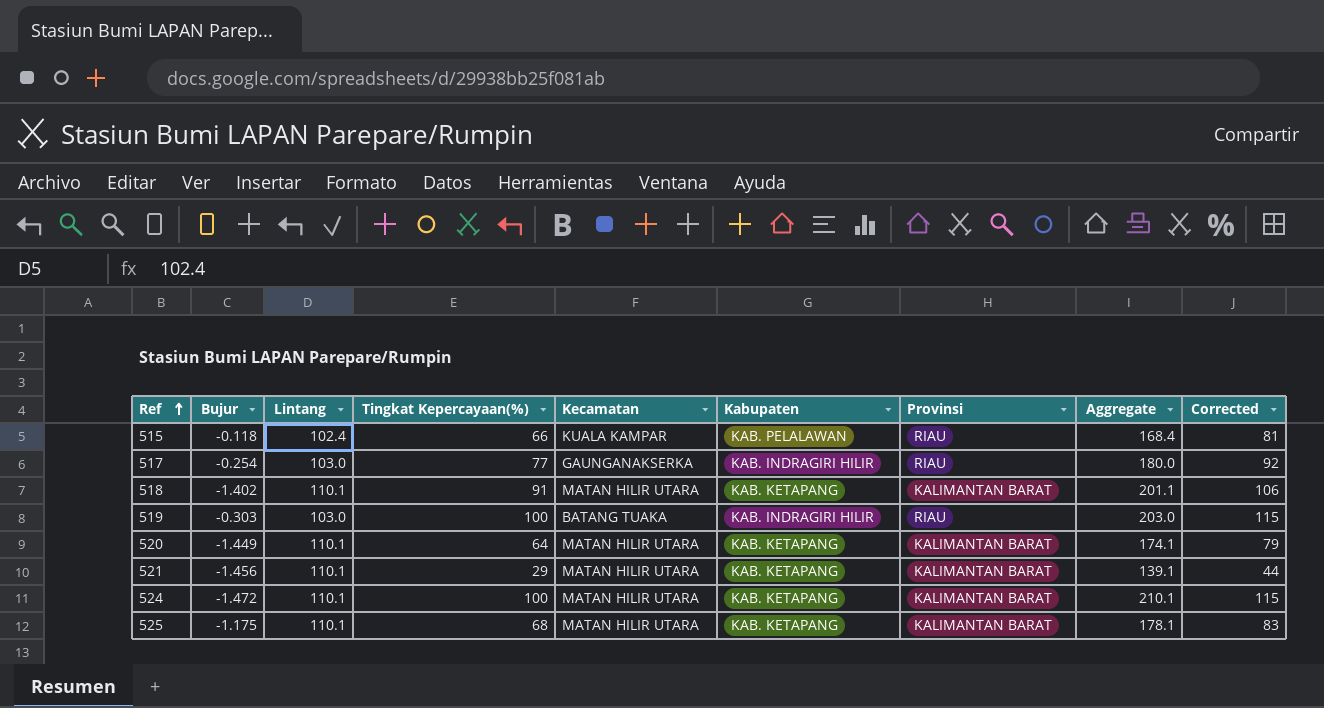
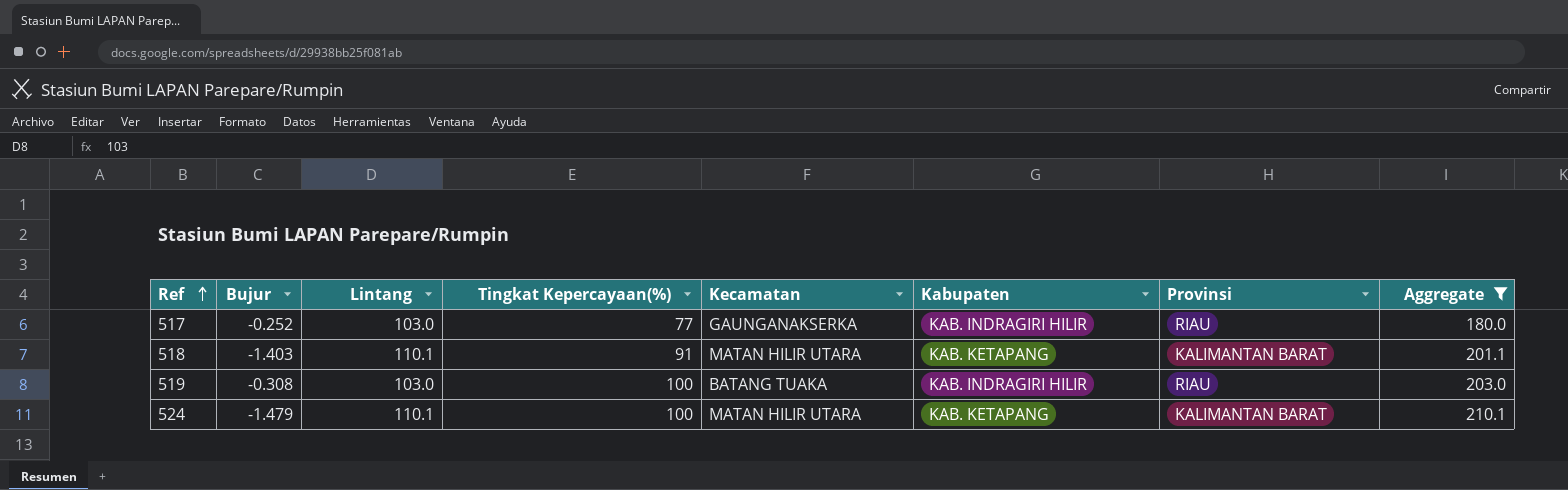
filter: none -> Aggregate >= 180.0
column Corrected | formula: [Tingkat Kepercayaan(%)] + 15 -> none
517 | Bujur: -0.254 -> -0.252
518 | Bujur: -1.402 -> -1.403
519 | Bujur: -0.303 -> -0.308
524 | Bujur: -1.472 -> -1.479

